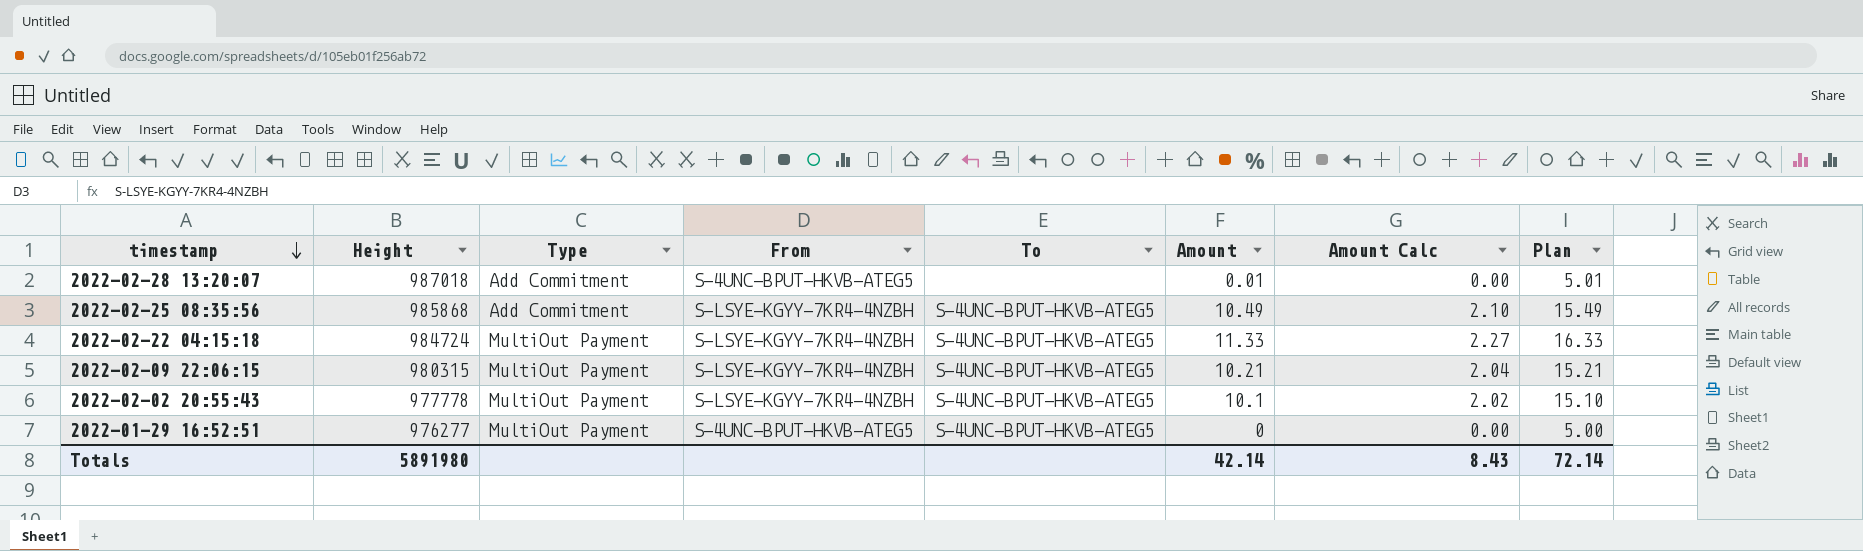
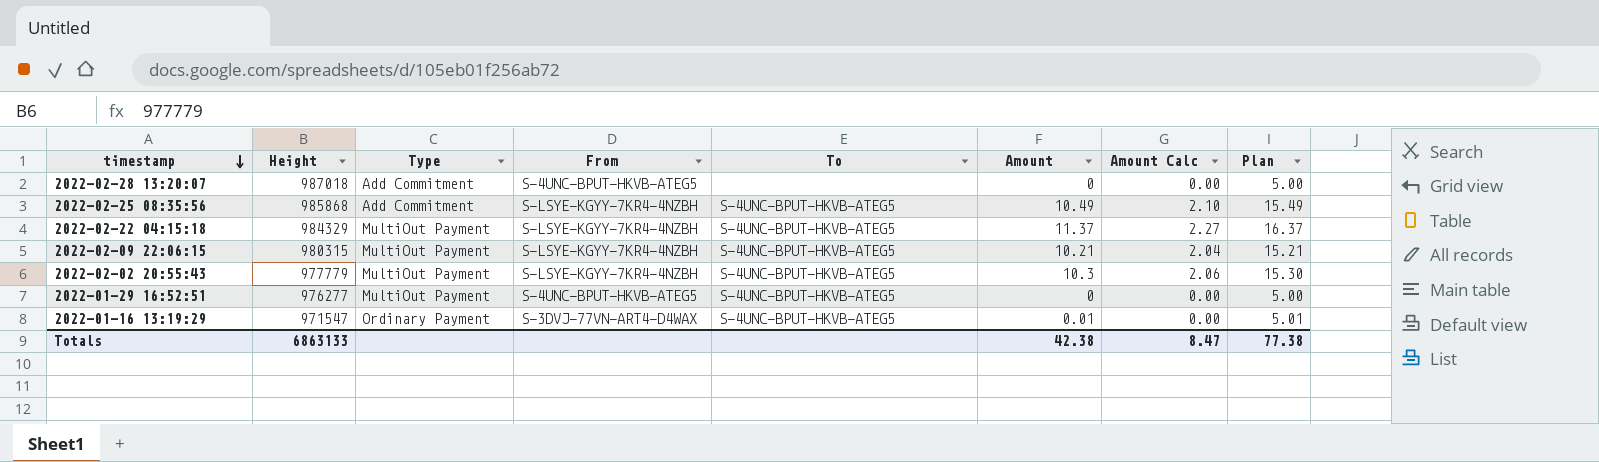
2022-02-28 13:20:07 | Amount: 0.01 -> 0
2022-02-28 13:20:07 | Plan: 5.01 -> 5.00
2022-02-22 04:15:18 | Height: 984724 -> 984329
2022-02-22 04:15:18 | Amount: 11.33 -> 11.37
2022-02-22 04:15:18 | Plan: 16.33 -> 16.37
2022-02-02 20:55:43 | Height: 977778 -> 977779
2022-02-02 20:55:43 | Amount: 10.1 -> 10.3
2022-02-02 20:55:43 | Amount Calc: 2.02 -> 2.06
2022-02-02 20:55:43 | Plan: 15.10 -> 15.30
row 2022-01-16 13:19:29: none -> 971547 | Ordinary Payment | S-3DVJ-77VN-ART4-D4WAX | S-4UNC-BPUT-HKVB-ATEG5 | 0.01 | 0.00 | 5.01
Totals | Height: 5891980 -> 6863133
Totals | Amount: 42.14 -> 42.38
Totals | Amount Calc: 8.43 -> 8.47
Totals | Plan: 72.14 -> 77.38

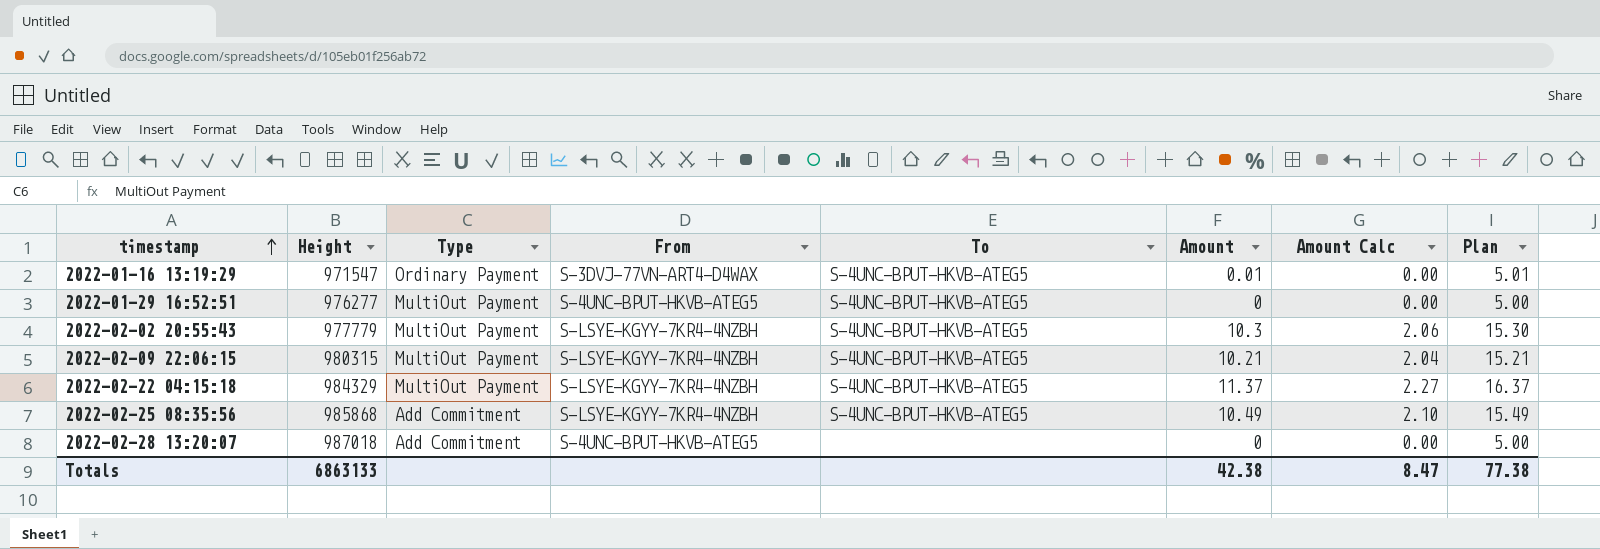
row order: timestamp descending -> timestamp ascending

